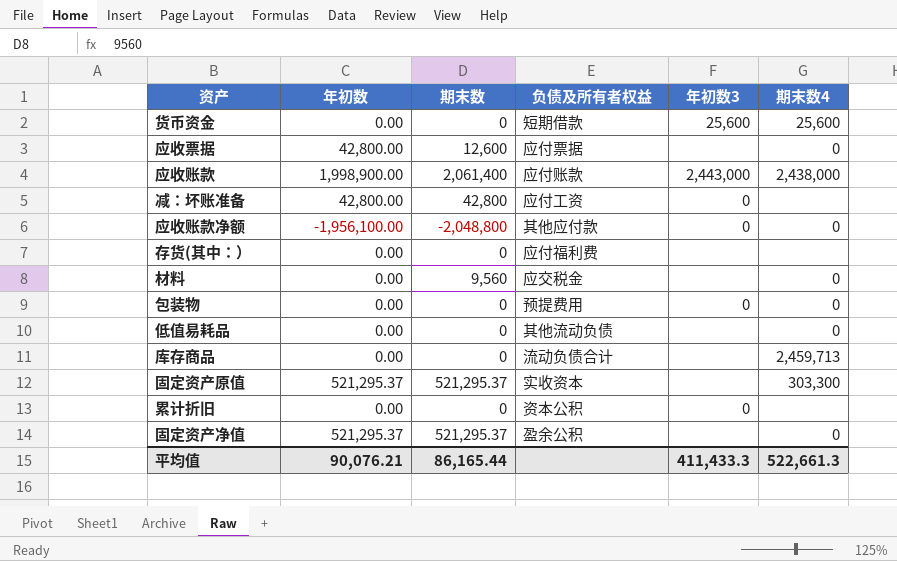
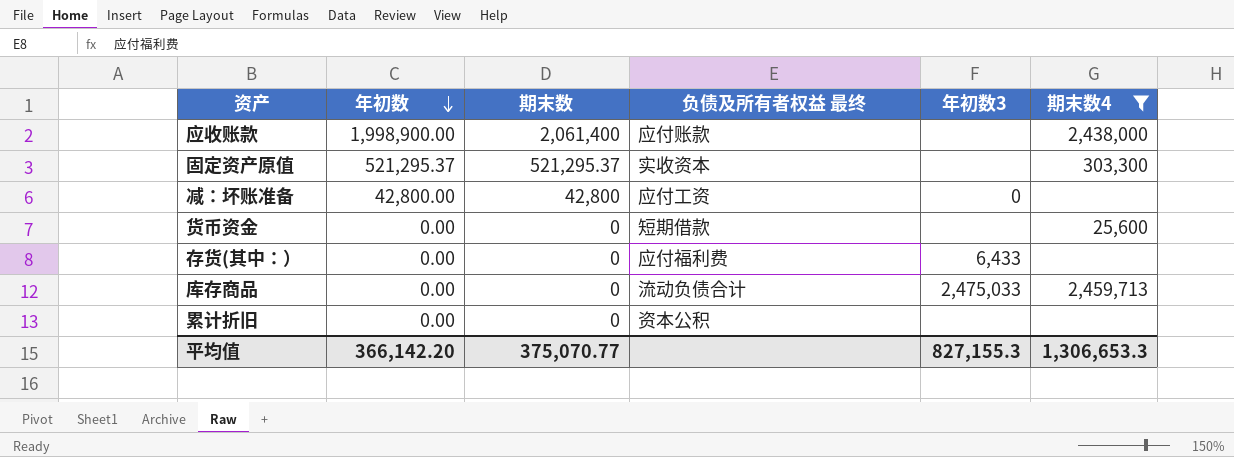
filter: none -> 期末数4 != 0
row order: none -> 年初数 descending
column name: 负债及所有者权益 -> 负债及所有者权益 最终
应收账款 | 年初数3: 2,443,000 -> none
货币资金 | 年初数3: 25,600 -> none
存货(其中：） | 年初数3: none -> 6,433
库存商品 | 年初数3: none -> 2,475,033
累计折旧 | 年初数3: 0 -> none
平均值 | 年初数: 90,076.21 -> 366,142.20
平均值 | 期末数: 86,165.44 -> 375,070.77
平均值 | 年初数3: 411,433.3 -> 827,155.3
平均值 | 期末数4: 522,661.3 -> 1,306,653.3

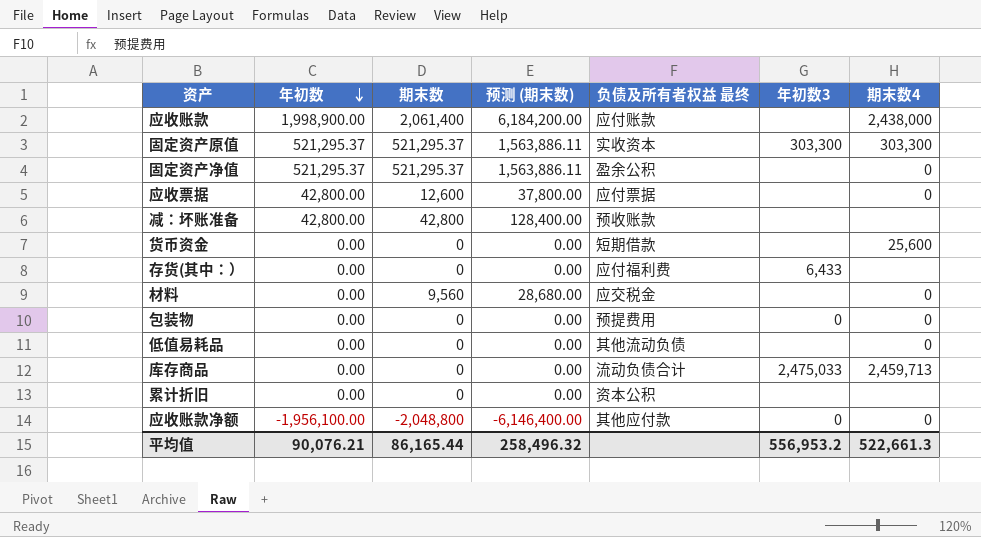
filter: 期末数4 != 0 -> none
column 预测 (期末数) | formula: none -> [期末数] * 3
固定资产原值 | 年初数3: none -> 303,300
减：坏账准备 | 负债及所有者权益 最终: 应付工资 -> 预收账款
减：坏账准备 | 年初数3: 0 -> none
平均值 | 年初数: 366,142.20 -> 90,076.21
平均值 | 期末数: 375,070.77 -> 86,165.44
平均值 | 年初数3: 827,155.3 -> 556,953.2
平均值 | 期末数4: 1,306,653.3 -> 522,661.3

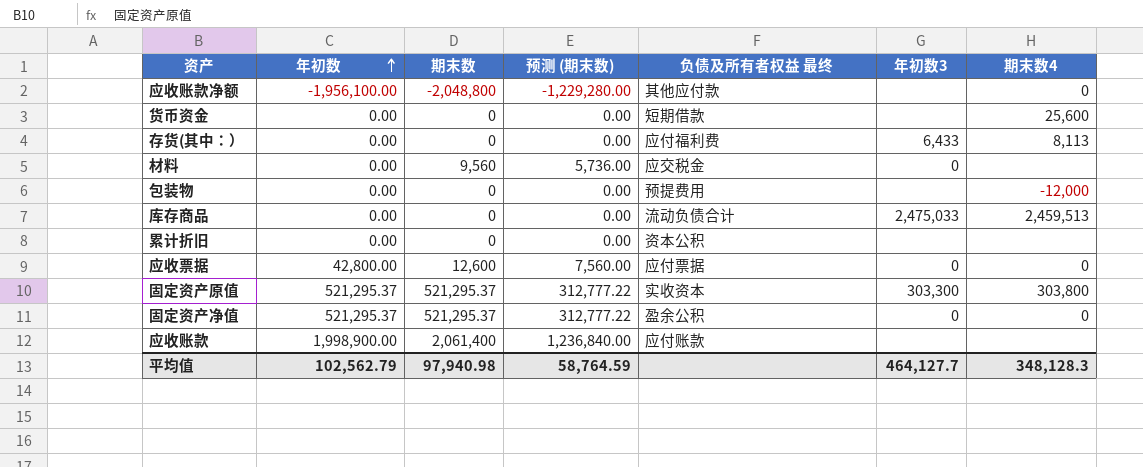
row order: 年初数 descending -> 年初数 ascending
column 预测 (期末数) | formula: [期末数] * 3 -> [期末数] * 0.6
row 减：坏账准备: 42,800.00 | 42,800 | 128,400.00 | 预收账款 | none | none -> none
row 低值易耗品: 0.00 | 0 | 0.00 | 其他流动负债 | none | 0 -> none
应收账款净额 | 年初数3: 0 -> none
存货(其中：） | 期末数4: none -> 8,113
材料 | 年初数3: none -> 0
材料 | 期末数4: 0 -> none
包装物 | 年初数3: 0 -> none
包装物 | 期末数4: 0 -> -12,000
库存商品 | 期末数4: 2,459,713 -> 2,459,513
应收票据 | 年初数3: none -> 0
固定资产原值 | 期末数4: 303,300 -> 303,800
固定资产净值 | 年初数3: none -> 0
应收账款 | 期末数4: 2,438,000 -> none
平均值 | 年初数: 90,076.21 -> 102,562.79
平均值 | 期末数: 86,165.44 -> 97,940.98
平均值 | 预测 (期末数): 258,496.32 -> 58,764.59
平均值 | 年初数3: 556,953.2 -> 464,127.7
平均值 | 期末数4: 522,661.3 -> 348,128.3

